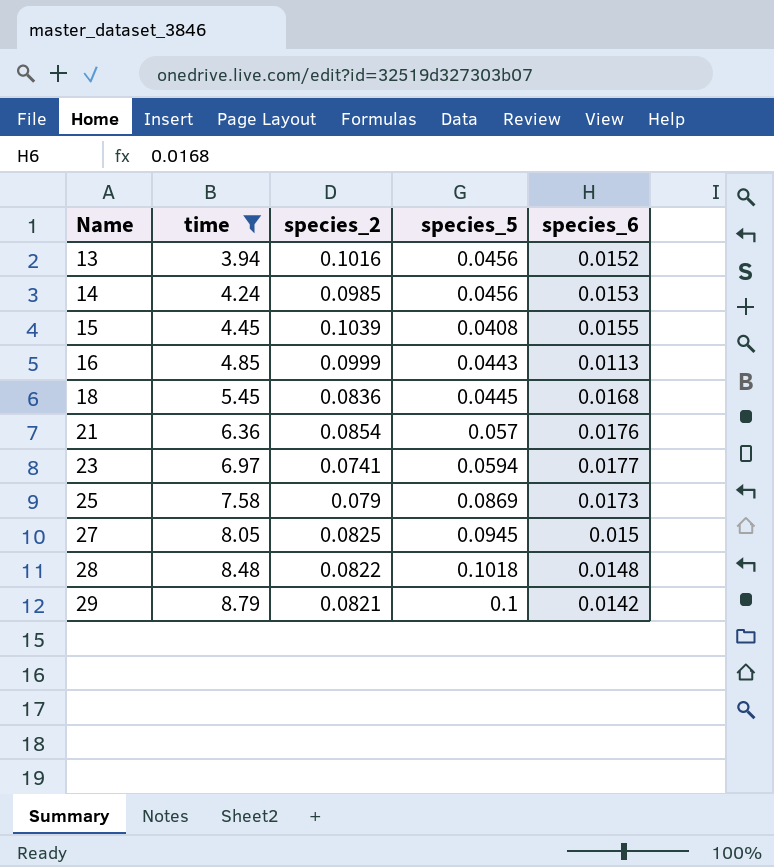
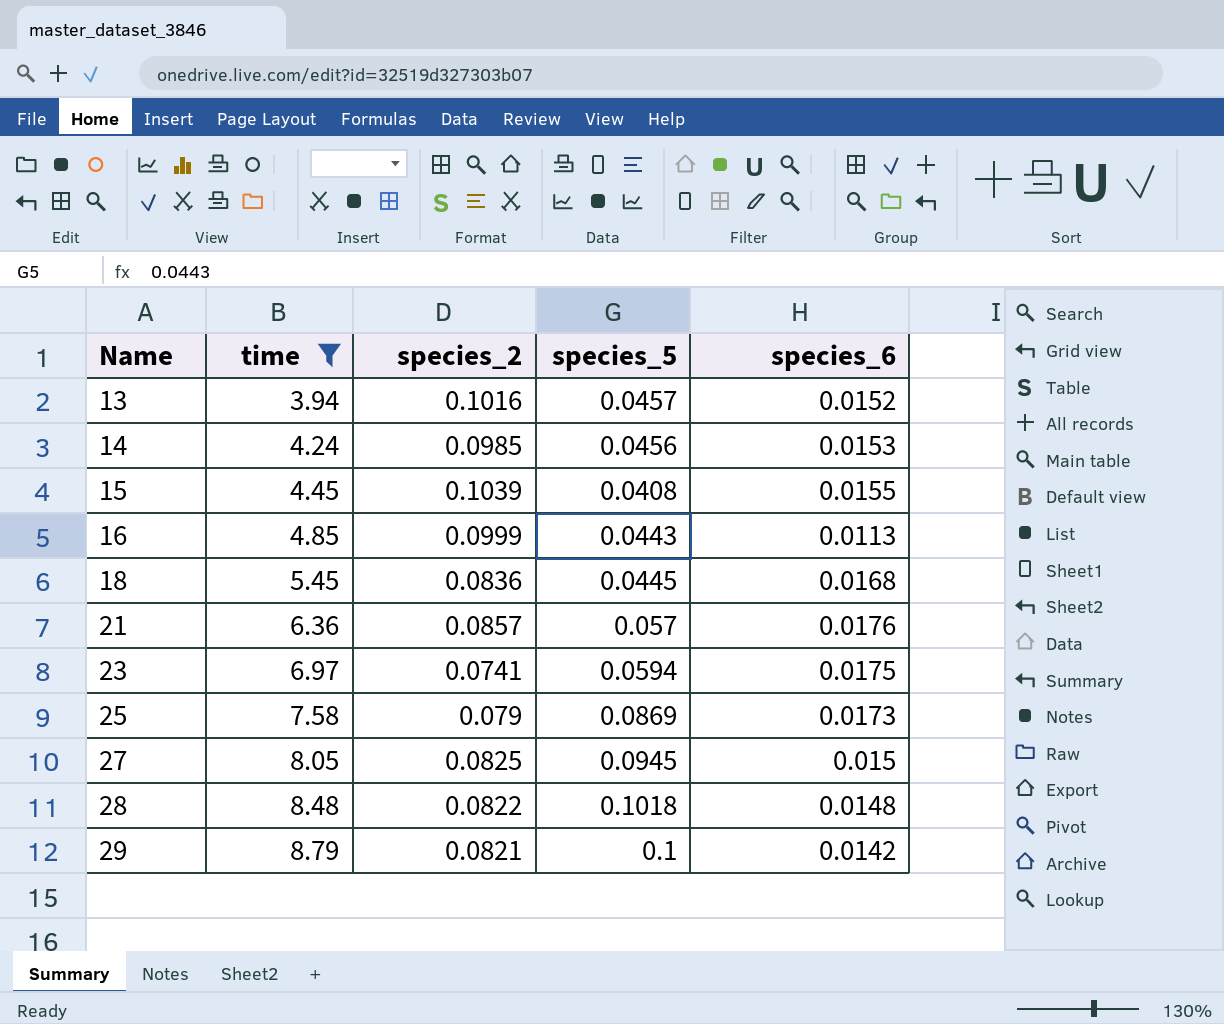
13 | species_5: 0.0456 -> 0.0457
21 | species_2: 0.0854 -> 0.0857
23 | species_6: 0.0177 -> 0.0175

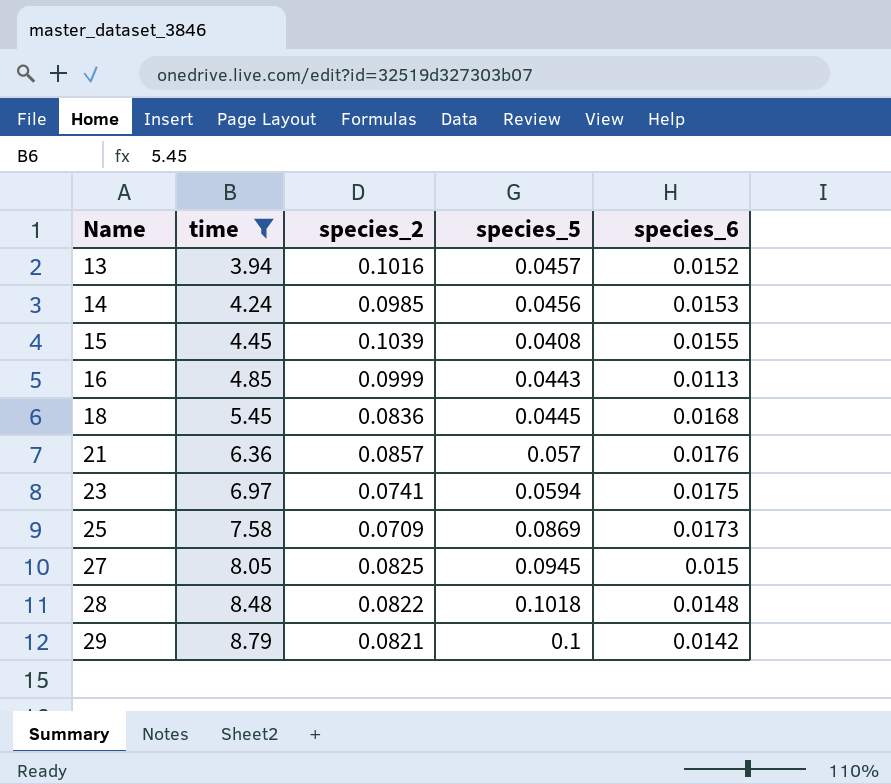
25 | species_2: 0.079 -> 0.0709

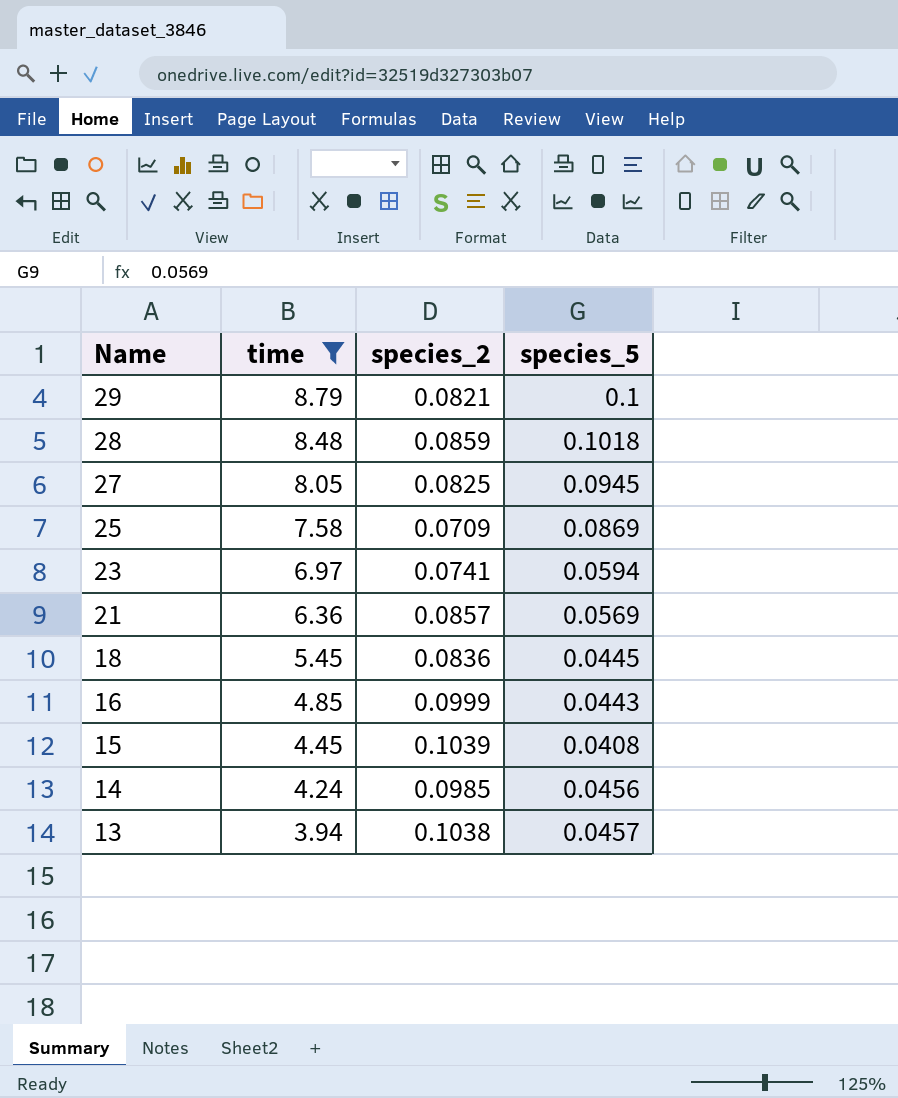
row order: Name ascending -> Name descending
column species_6 | position: 5 -> none
28 | species_2: 0.0822 -> 0.0859
21 | species_5: 0.057 -> 0.0569
13 | species_2: 0.1016 -> 0.1038

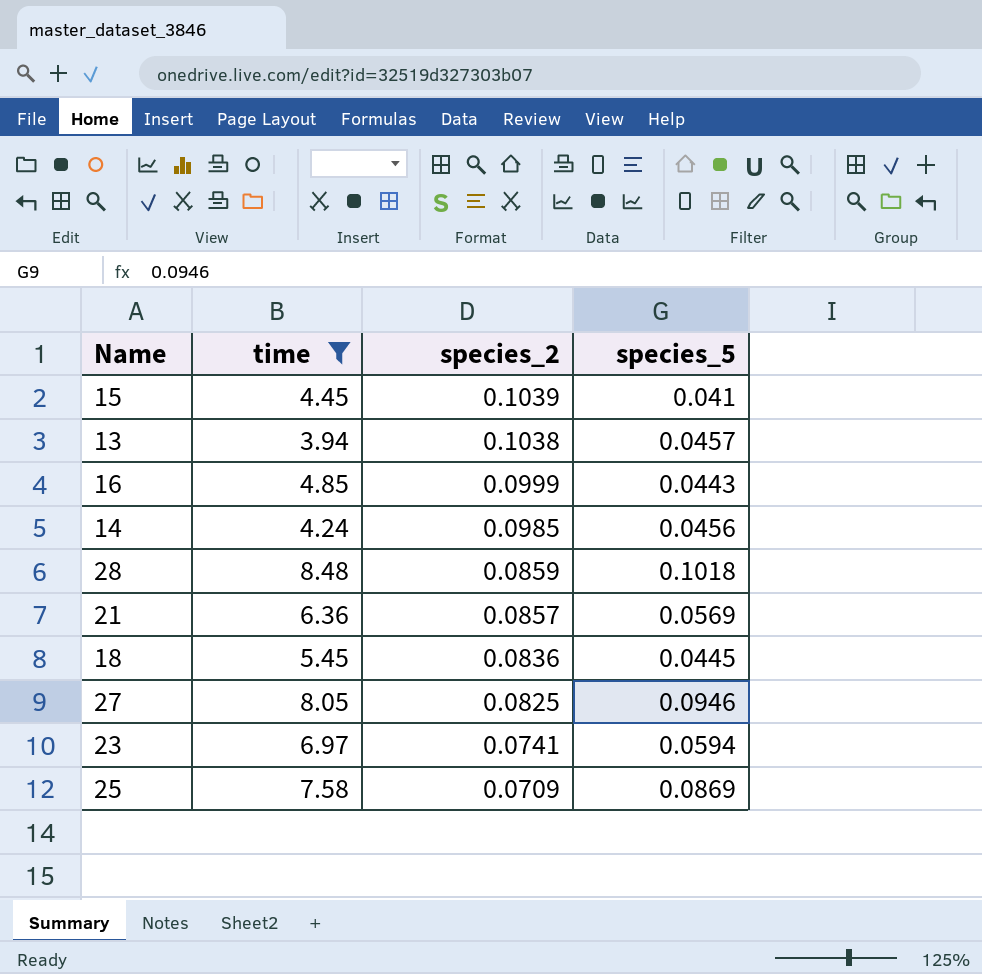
row order: Name descending -> species_2 descending
row 29: 8.79 | 0.0821 | 0.1 -> none
15 | species_5: 0.0408 -> 0.041
27 | species_5: 0.0945 -> 0.0946

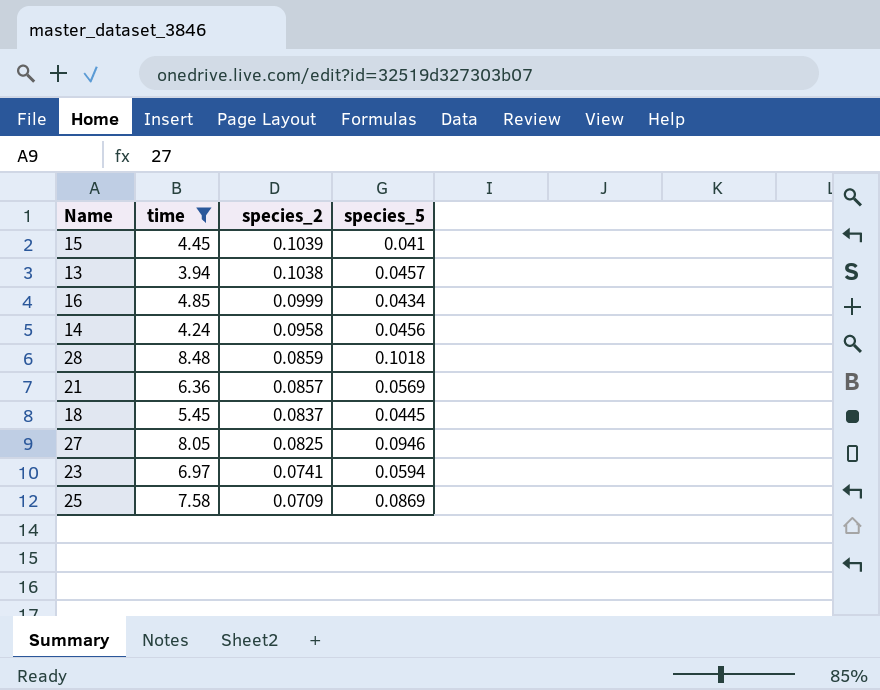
16 | species_5: 0.0443 -> 0.0434
14 | species_2: 0.0985 -> 0.0958
18 | species_2: 0.0836 -> 0.0837

